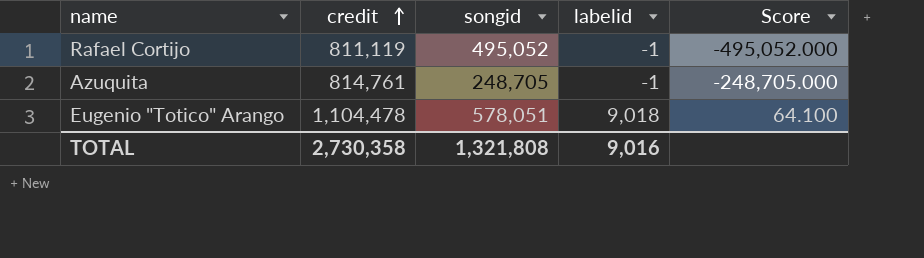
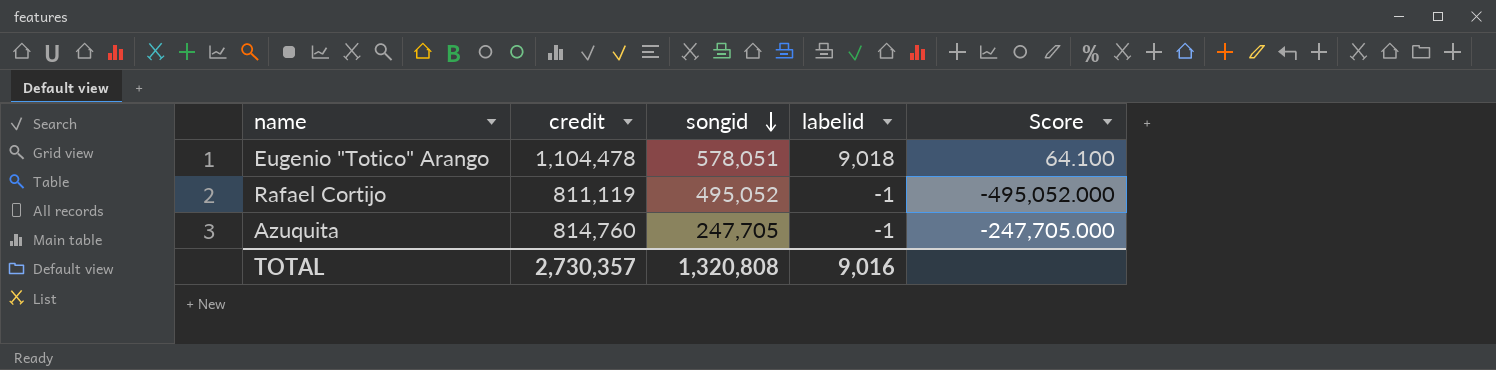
row order: credit ascending -> songid descending
Azuquita | credit: 814,761 -> 814,760
Azuquita | songid: 248,705 -> 247,705
Azuquita | Score: -248,705.000 -> -247,705.000
TOTAL | credit: 2,730,358 -> 2,730,357
TOTAL | songid: 1,321,808 -> 1,320,808

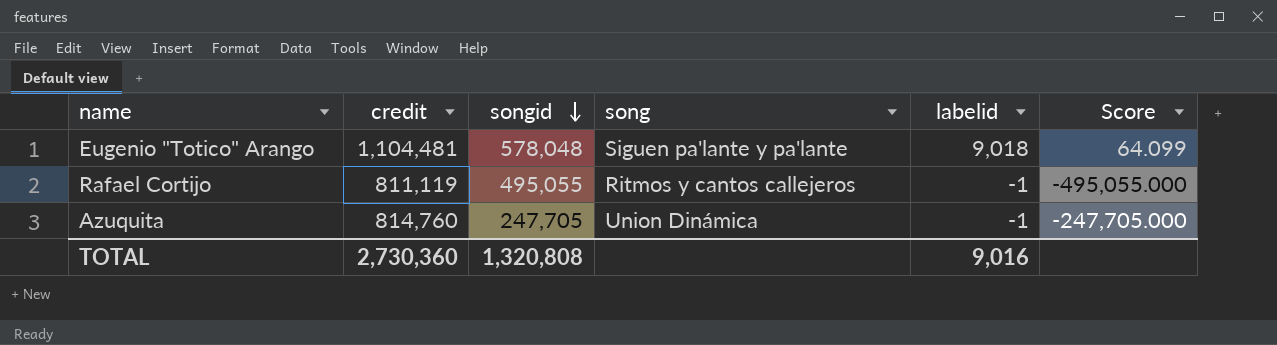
column song | position: none -> 4
Eugenio "Totico" Arango | credit: 1,104,478 -> 1,104,481
Eugenio "Totico" Arango | songid: 578,051 -> 578,048
Eugenio "Totico" Arango | Score: 64.100 -> 64.099
Rafael Cortijo | songid: 495,052 -> 495,055
Rafael Cortijo | Score: -495,052.000 -> -495,055.000
TOTAL | credit: 2,730,357 -> 2,730,360

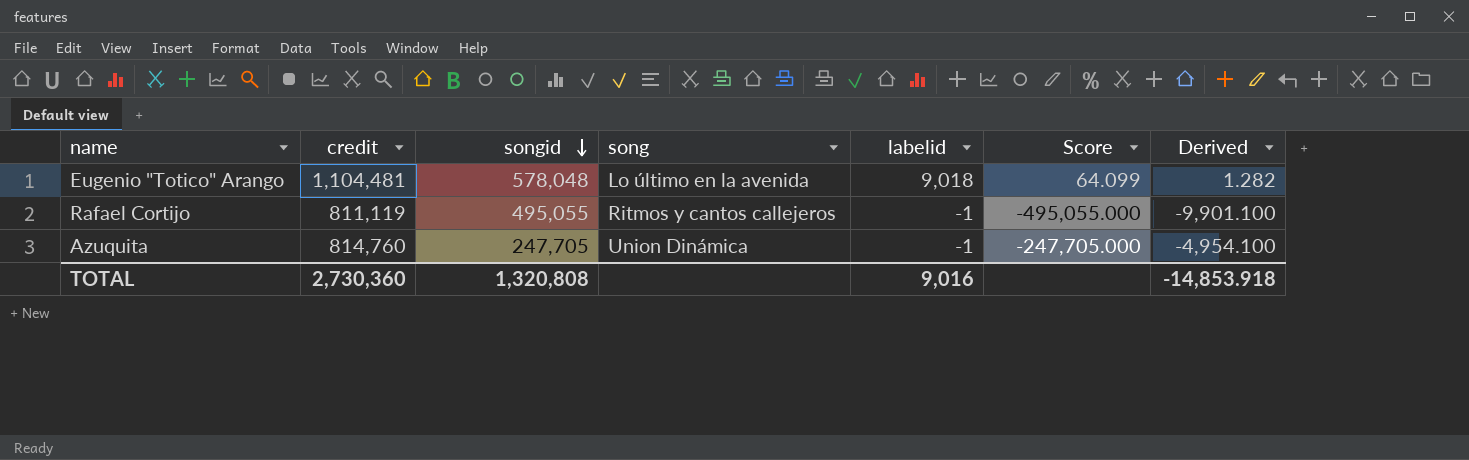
column Derived | formula: none -> [Score] * 0.02
Eugenio "Totico" Arango | song: Siguen pa'lante y pa'lante -> Lo último en la avenida

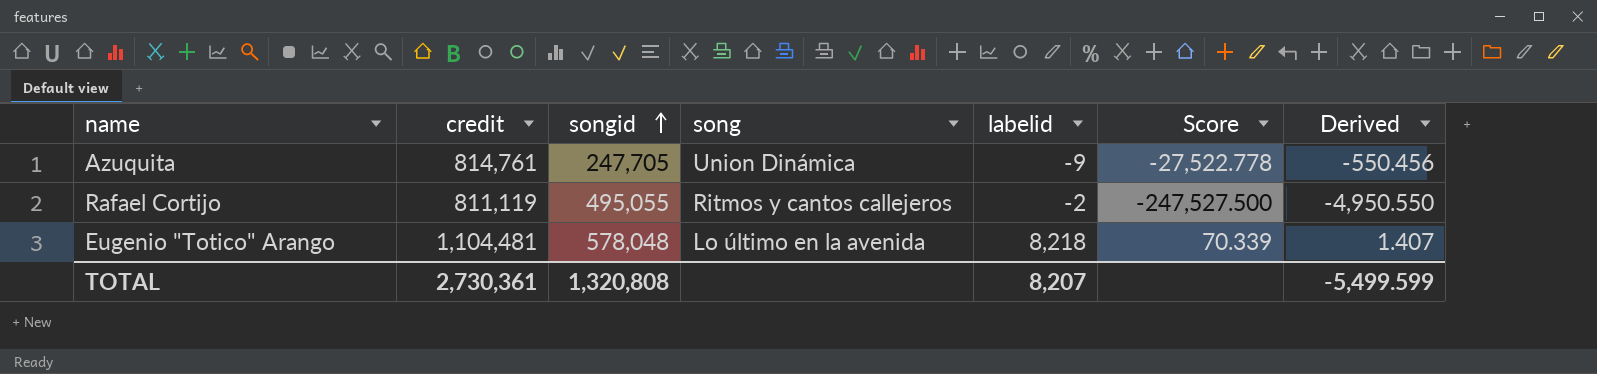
row order: songid descending -> songid ascending
Azuquita | credit: 814,760 -> 814,761
Azuquita | labelid: -1 -> -9
Azuquita | Score: -247,705.000 -> -27,522.778
Azuquita | Derived: -4,954.100 -> -550.456
Rafael Cortijo | labelid: -1 -> -2
Rafael Cortijo | Score: -495,055.000 -> -247,527.500
Rafael Cortijo | Derived: -9,901.100 -> -4,950.550
Eugenio "Totico" Arango | labelid: 9,018 -> 8,218
Eugenio "Totico" Arango | Score: 64.099 -> 70.339
Eugenio "Totico" Arango | Derived: 1.282 -> 1.407
TOTAL | credit: 2,730,360 -> 2,730,361
TOTAL | labelid: 9,016 -> 8,207
TOTAL | Derived: -14,853.918 -> -5,499.599

